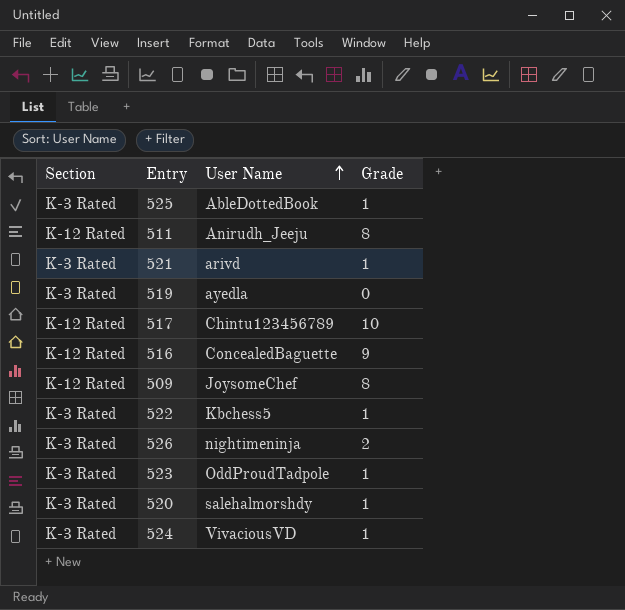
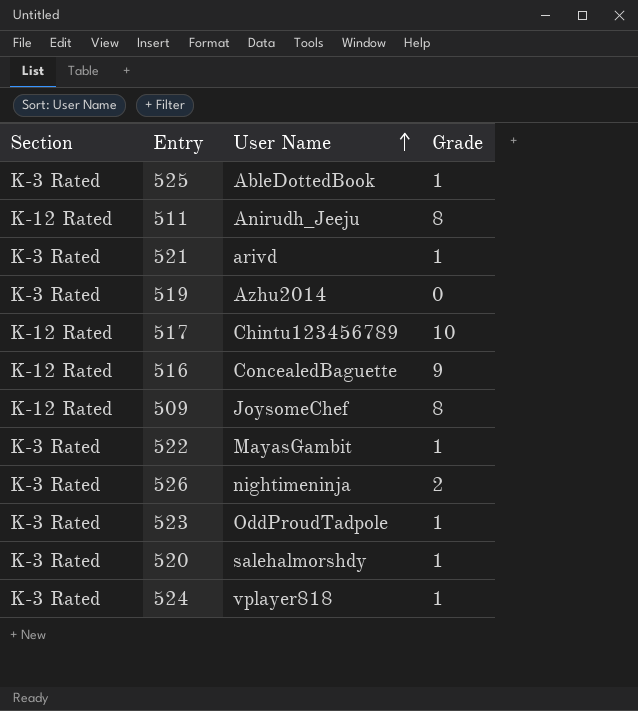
519 | User Name: ayedla -> Azhu2014
522 | User Name: Kbchess5 -> MayasGambit
524 | User Name: VivaciousVD -> vplayer818

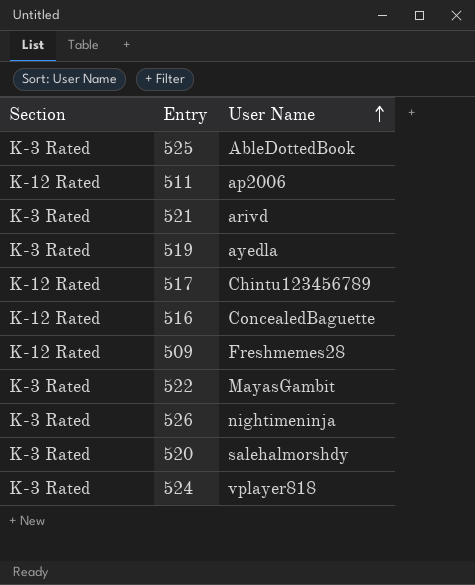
column Grade | position: 4 -> none
row 523: K-3 Rated | OddProudTadpole | 1 -> none
511 | User Name: Anirudh_Jeeju -> ap2006
519 | User Name: Azhu2014 -> ayedla
509 | User Name: JoysomeChef -> Freshmemes28

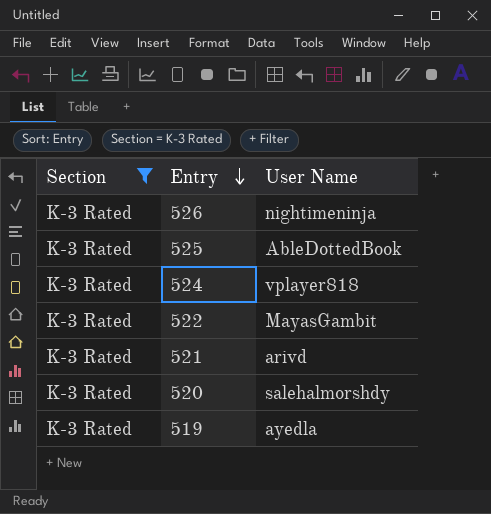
filter: none -> Section = K-3 Rated
row order: User Name ascending -> Entry descending

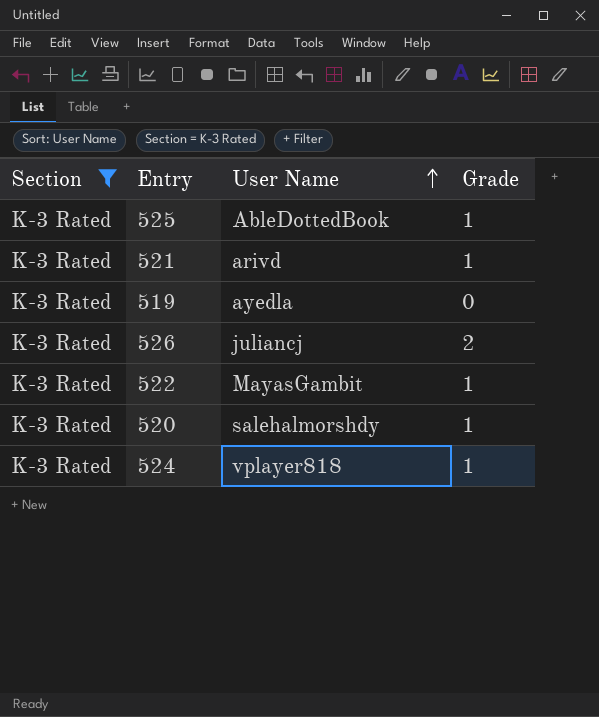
row order: Entry descending -> User Name ascending
column Grade | position: none -> 4
526 | User Name: nightimeninja -> juliancj

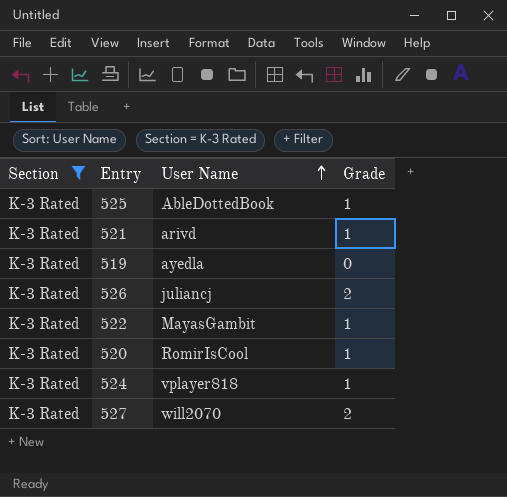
520 | User Name: salehalmorshdy -> RomirIsCool
row 527: none -> K-3 Rated | will2070 | 2

